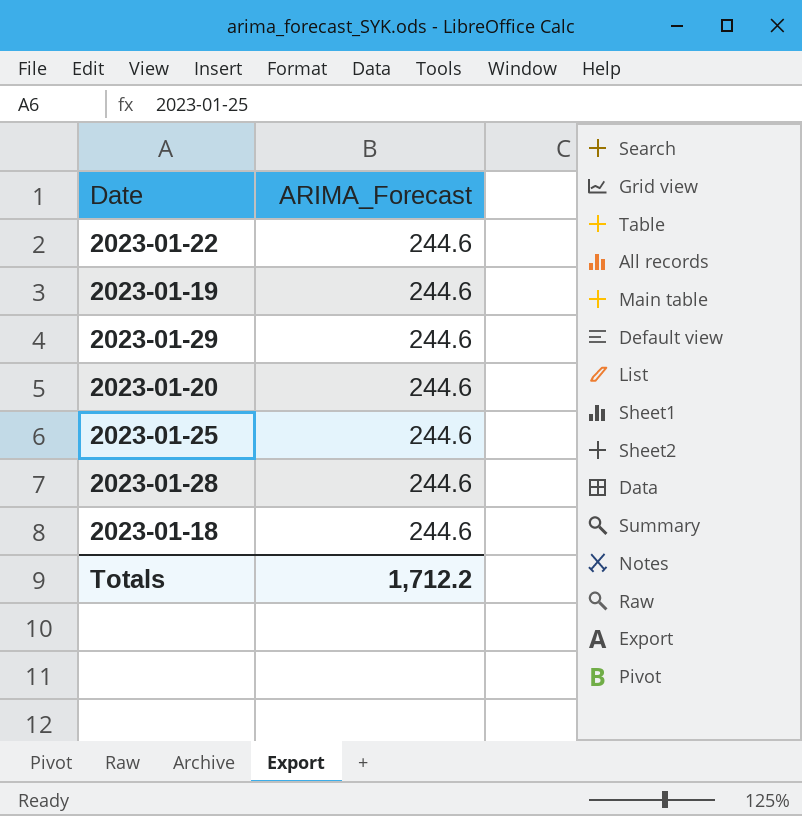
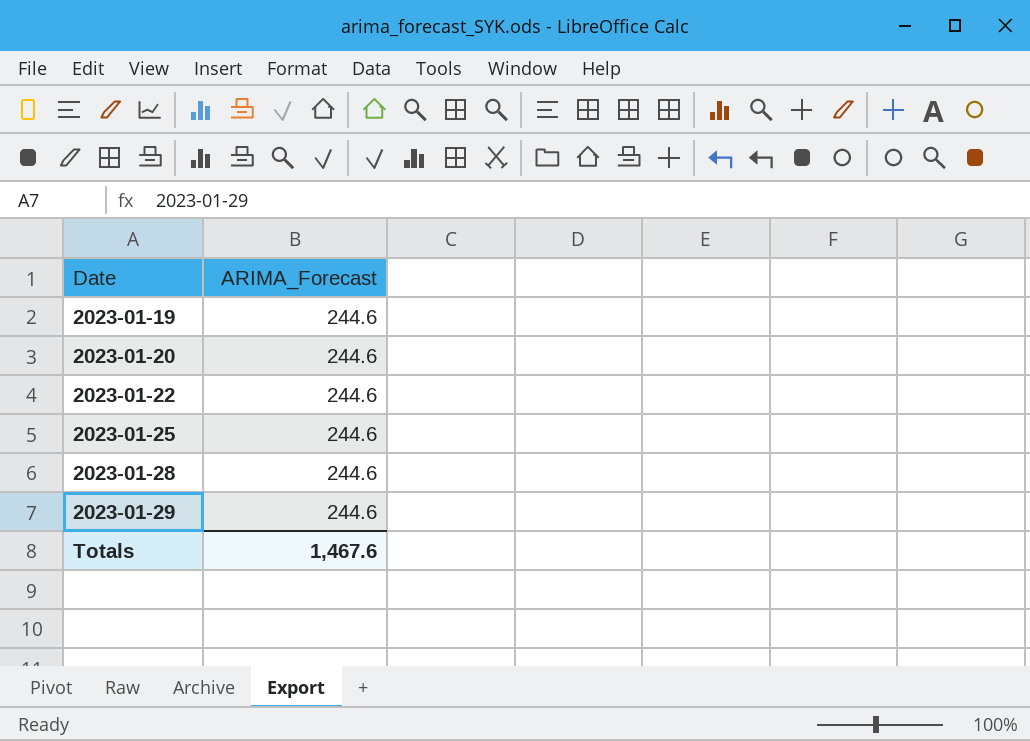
row order: none -> Date ascending
row 2023-01-18: 244.6 -> none
Totals | ARIMA_Forecast: 1,712.2 -> 1,467.6

